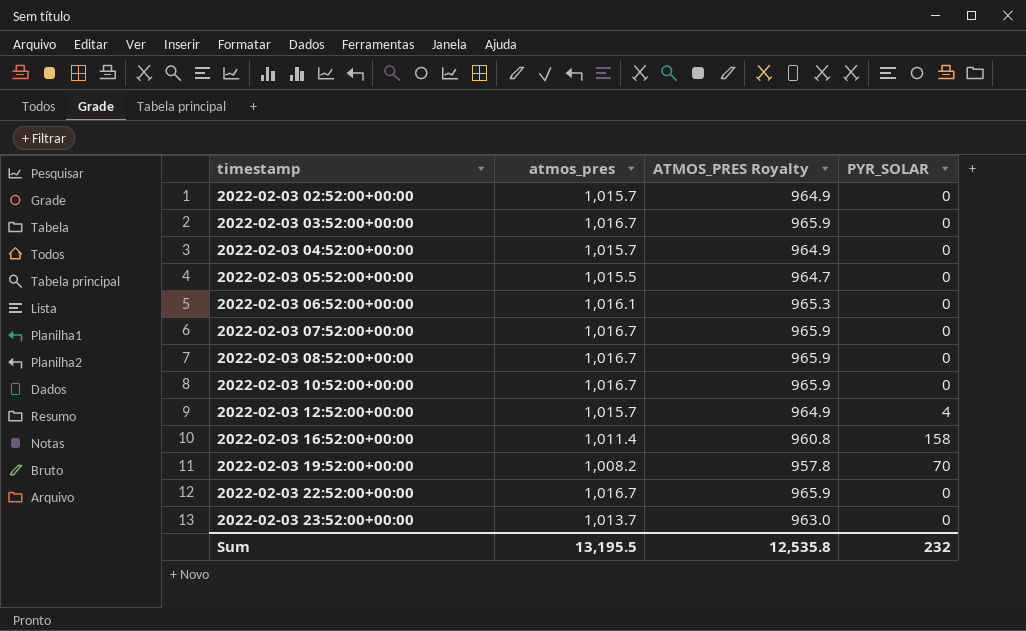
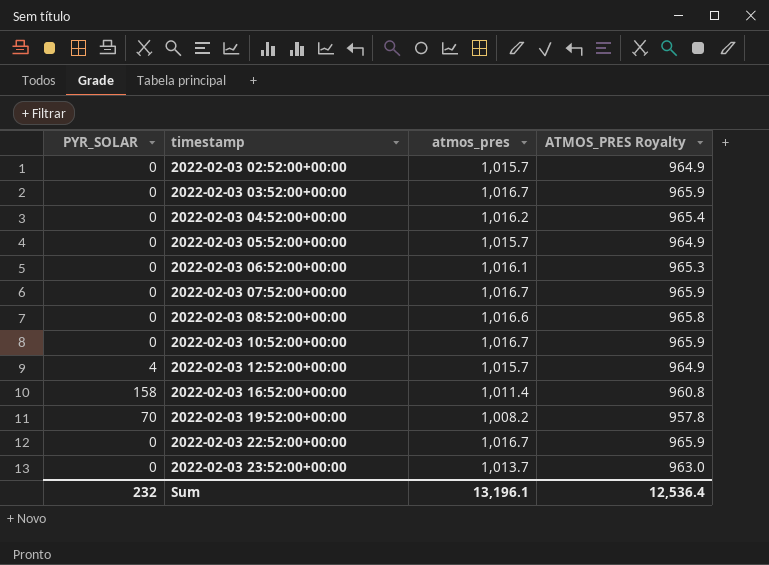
column PYR_SOLAR | position: 4 -> 1
2022-02-03 04:52:00+00:00 | atmos_pres: 1,015.7 -> 1,016.2
2022-02-03 04:52:00+00:00 | ATMOS_PRES Royalty: 964.9 -> 965.4
2022-02-03 05:52:00+00:00 | atmos_pres: 1,015.5 -> 1,015.7
2022-02-03 05:52:00+00:00 | ATMOS_PRES Royalty: 964.7 -> 964.9
2022-02-03 08:52:00+00:00 | atmos_pres: 1,016.7 -> 1,016.6
2022-02-03 08:52:00+00:00 | ATMOS_PRES Royalty: 965.9 -> 965.8
Sum | atmos_pres: 13,195.5 -> 13,196.1
Sum | ATMOS_PRES Royalty: 12,535.8 -> 12,536.4

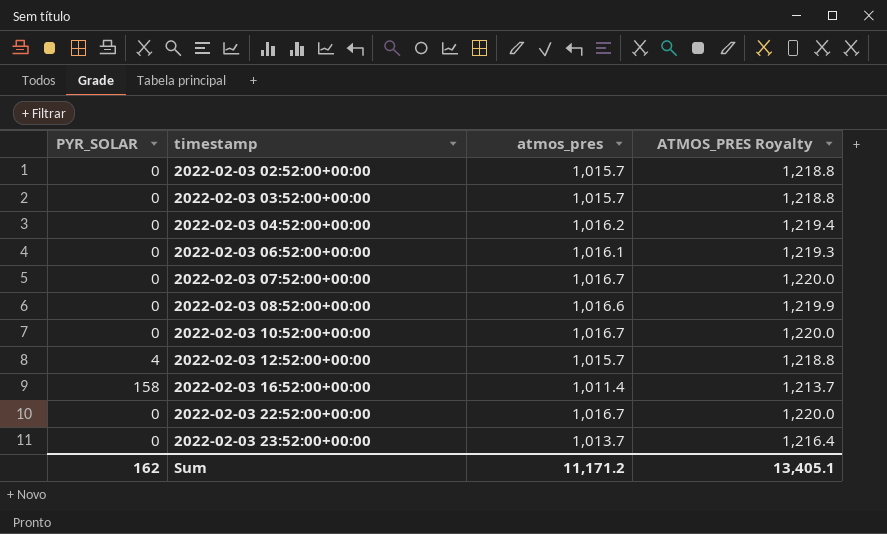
column ATMOS_PRES Royalty | formula: [atmos_pres] * 0.95 -> [atmos_pres] * 1.2
row 2022-02-03 05:52:00+00:00: 0 | 1,015.7 | 964.9 -> none
row 2022-02-03 19:52:00+00:00: 70 | 1,008.2 | 957.8 -> none
2022-02-03 03:52:00+00:00 | atmos_pres: 1,016.7 -> 1,015.7
Sum | PYR_SOLAR: 232 -> 162
Sum | atmos_pres: 13,196.1 -> 11,171.2
Sum | ATMOS_PRES Royalty: 12,536.4 -> 13,405.1

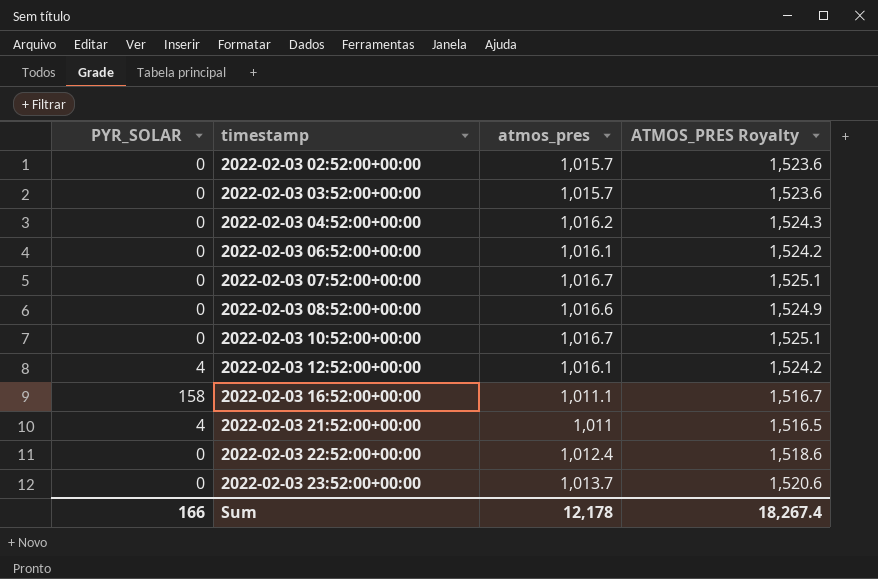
column ATMOS_PRES Royalty | formula: [atmos_pres] * 1.2 -> [atmos_pres] * 1.5
2022-02-03 12:52:00+00:00 | atmos_pres: 1,015.7 -> 1,016.1
2022-02-03 16:52:00+00:00 | atmos_pres: 1,011.4 -> 1,011.1
row 2022-02-03 21:52:00+00:00: none -> 4 | 1,011 | 1,516.5
2022-02-03 22:52:00+00:00 | atmos_pres: 1,016.7 -> 1,012.4
Sum | PYR_SOLAR: 162 -> 166
Sum | atmos_pres: 11,171.2 -> 12,178
Sum | ATMOS_PRES Royalty: 13,405.1 -> 18,267.4

